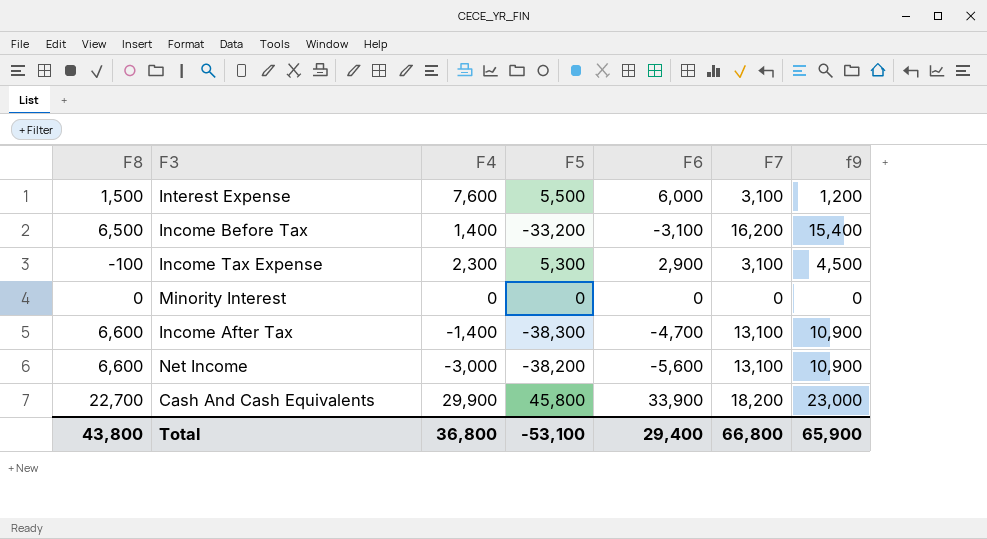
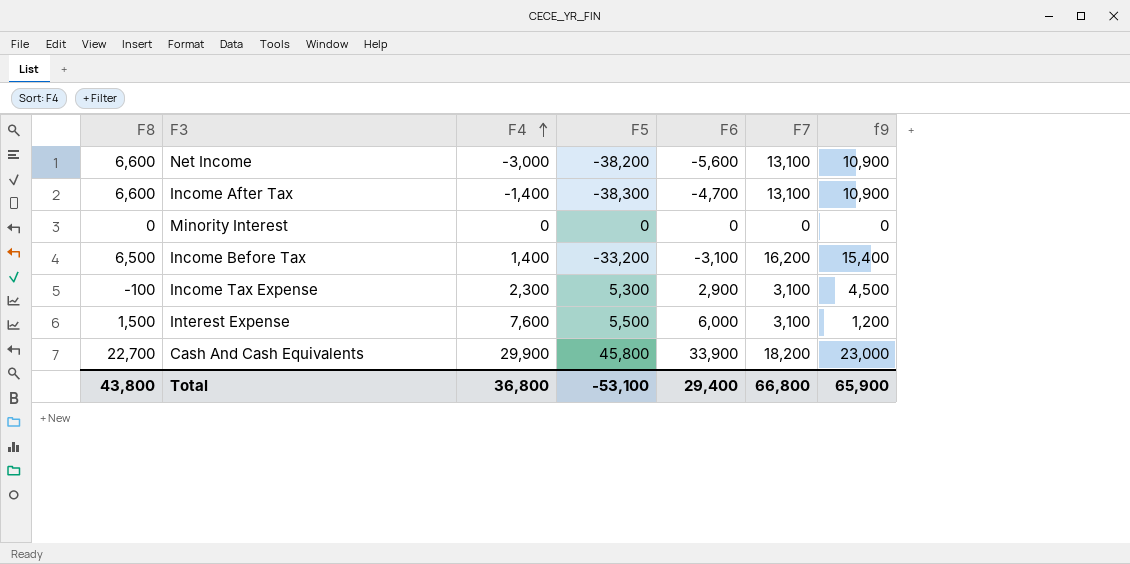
row order: none -> F4 ascending

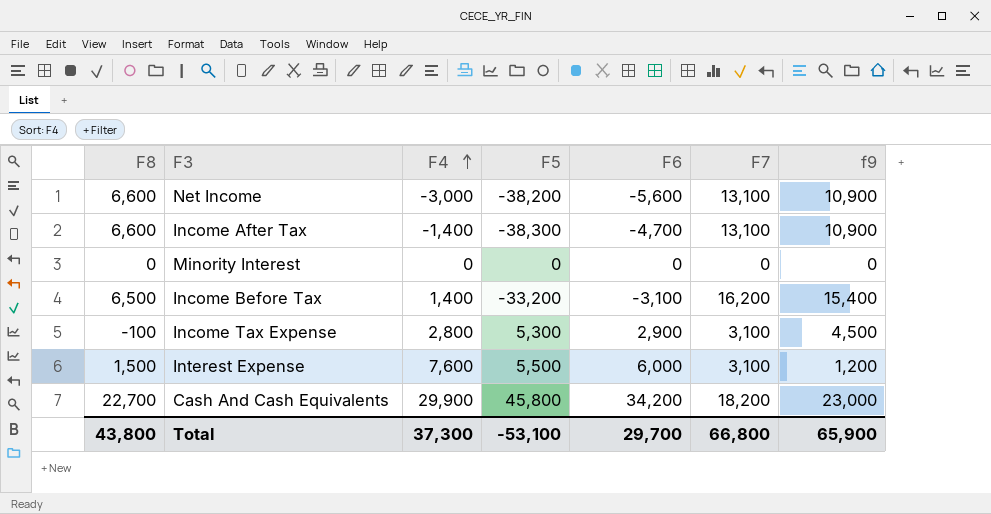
Income Tax Expense | F4: 2,300 -> 2,800
Cash And Cash Equivalents | F6: 33,900 -> 34,200
Total | F4: 36,800 -> 37,300
Total | F6: 29,400 -> 29,700

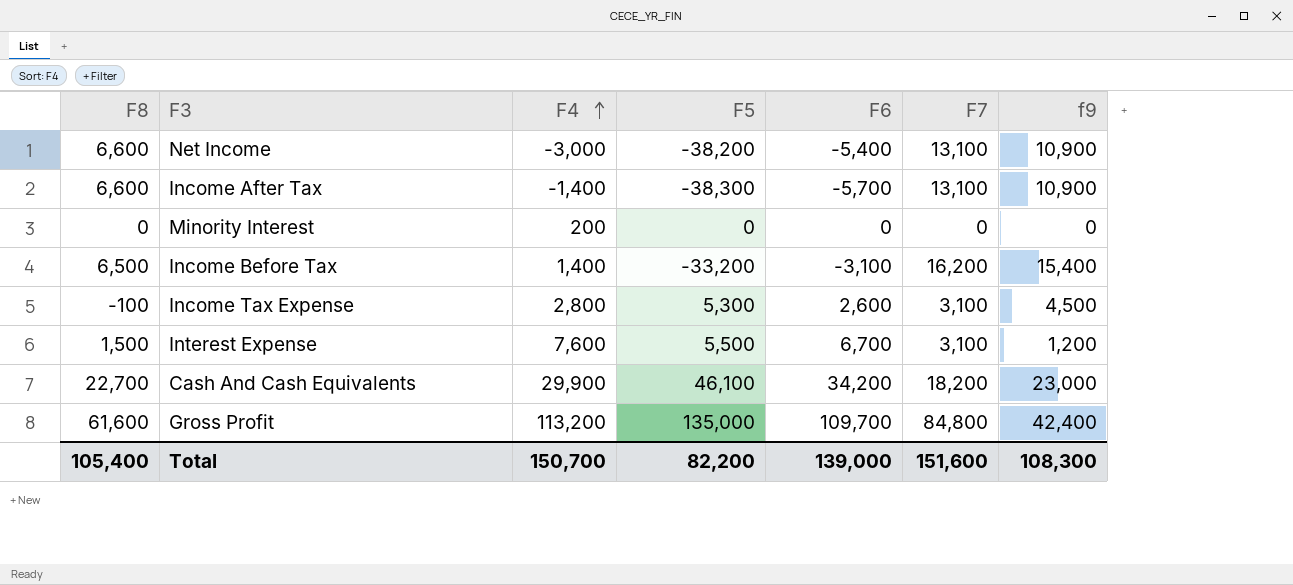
Net Income | F6: -5,600 -> -5,400
Income After Tax | F6: -4,700 -> -5,700
Minority Interest | F4: 0 -> 200
Income Tax Expense | F6: 2,900 -> 2,600
Interest Expense | F6: 6,000 -> 6,700
Cash And Cash Equivalents | F5: 45,800 -> 46,100
row Gross Profit: none -> 61,600 | 113,200 | 135,000 | 109,700 | 84,800 | 42,400
Total | F8: 43,800 -> 105,400
Total | F4: 37,300 -> 150,700
Total | F5: -53,100 -> 82,200
Total | F6: 29,700 -> 139,000
Total | F7: 66,800 -> 151,600
Total | f9: 65,900 -> 108,300

